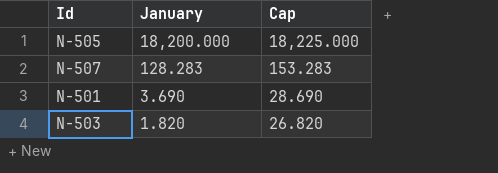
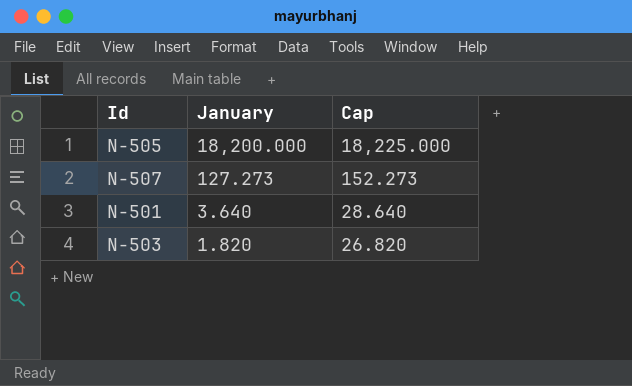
N-507 | January: 128.283 -> 127.273
N-507 | Cap: 153.283 -> 152.273
N-501 | January: 3.690 -> 3.640
N-501 | Cap: 28.690 -> 28.640

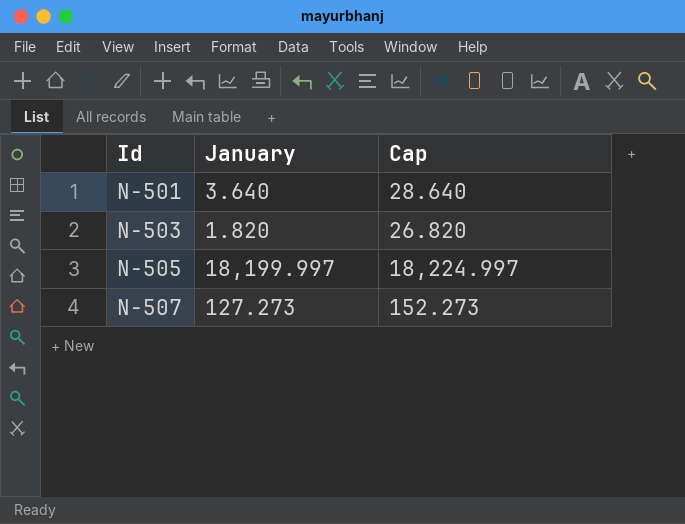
row order: January descending -> Id ascending
N-505 | January: 18,200.000 -> 18,199.997
N-505 | Cap: 18,225.000 -> 18,224.997

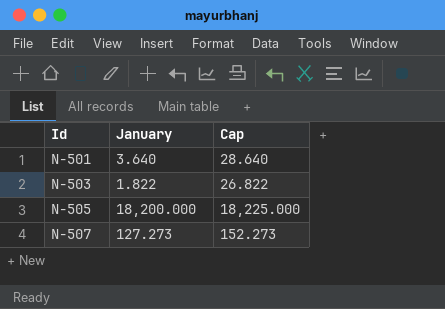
N-503 | January: 1.820 -> 1.822
N-503 | Cap: 26.820 -> 26.822
N-505 | January: 18,199.997 -> 18,200.000
N-505 | Cap: 18,224.997 -> 18,225.000

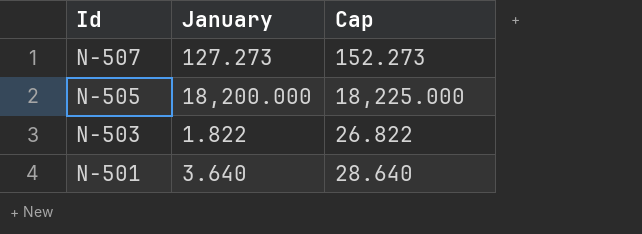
row order: Id ascending -> Id descending

